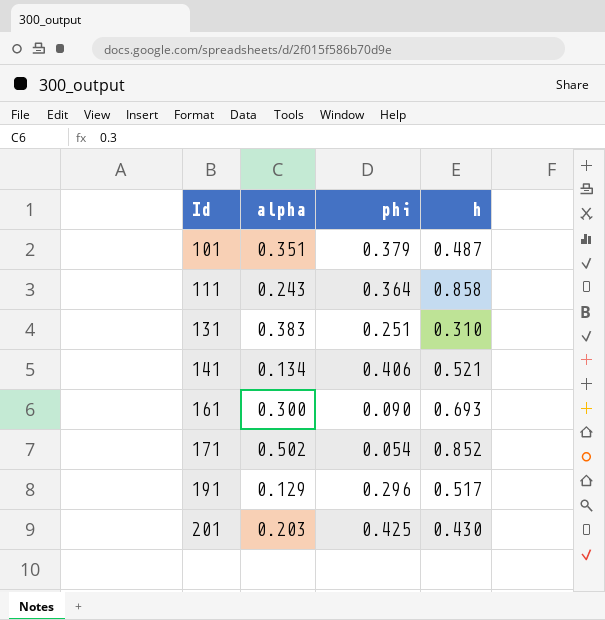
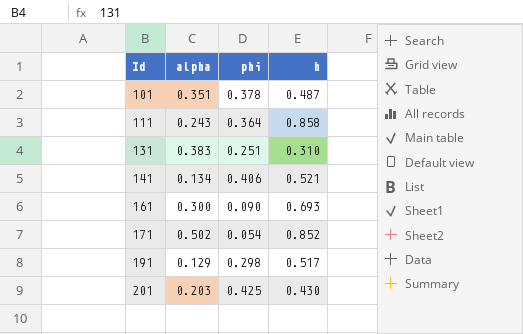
101 | phi: 0.379 -> 0.378
191 | phi: 0.296 -> 0.298

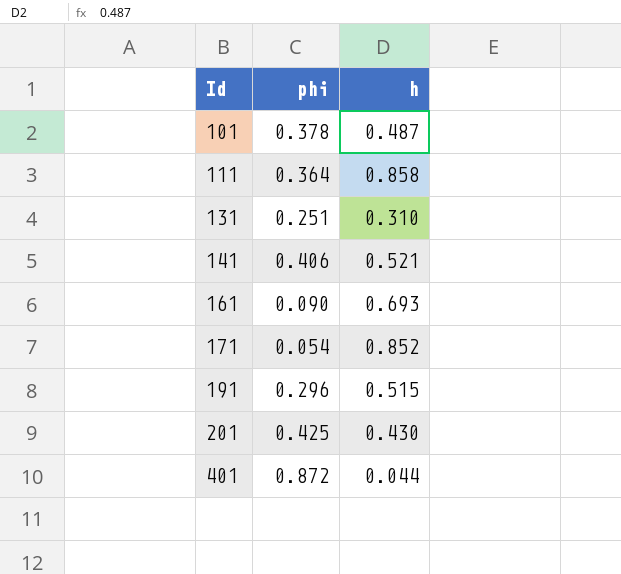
column alpha | position: 2 -> none
191 | phi: 0.298 -> 0.296
191 | h: 0.517 -> 0.515
row 401: none -> 0.872 | 0.044

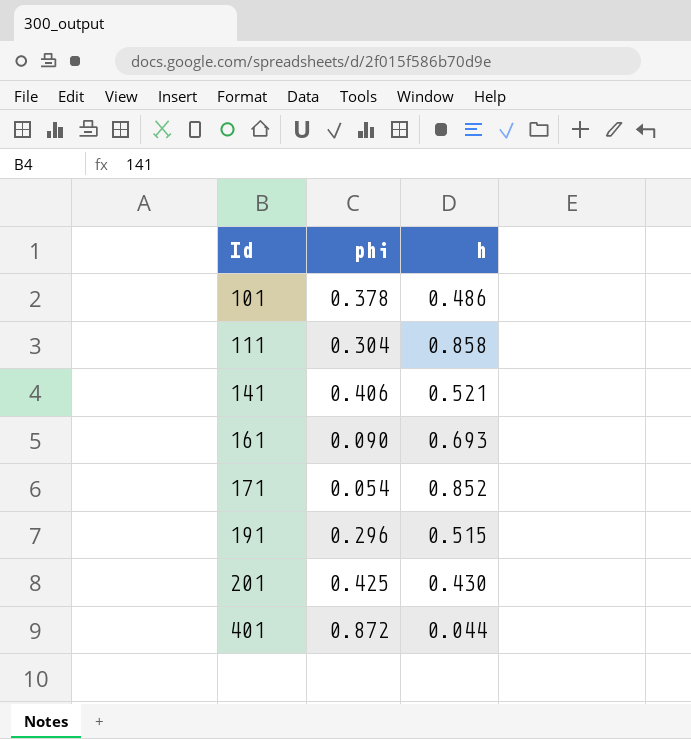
row 131: 0.251 | 0.310 -> none
101 | h: 0.487 -> 0.486
111 | phi: 0.364 -> 0.304

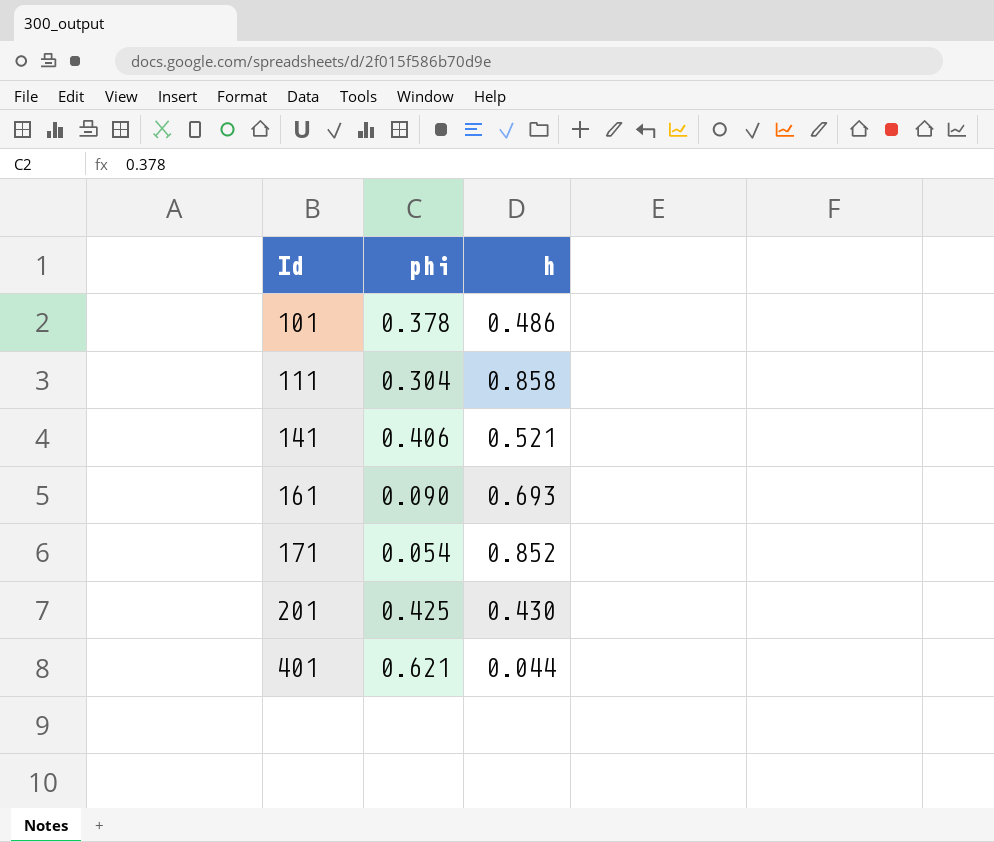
row 191: 0.296 | 0.515 -> none
401 | phi: 0.872 -> 0.621

